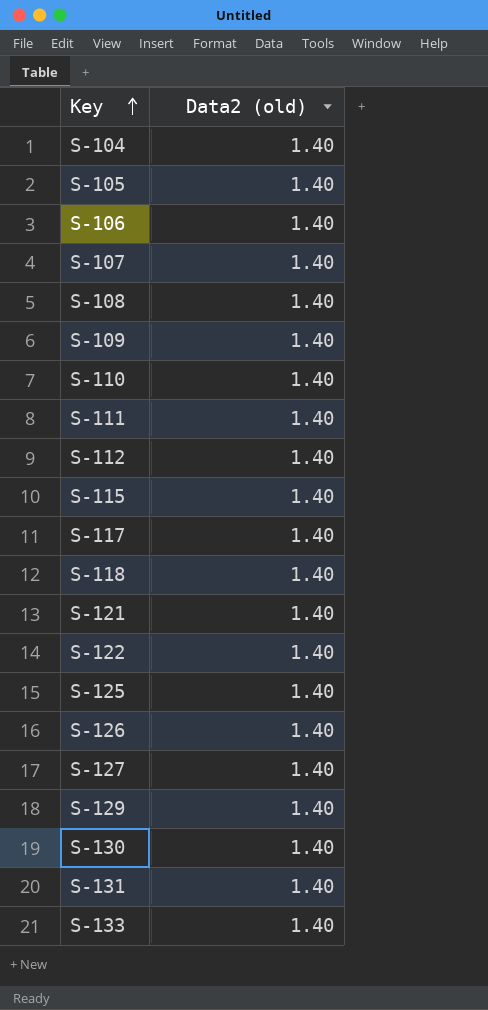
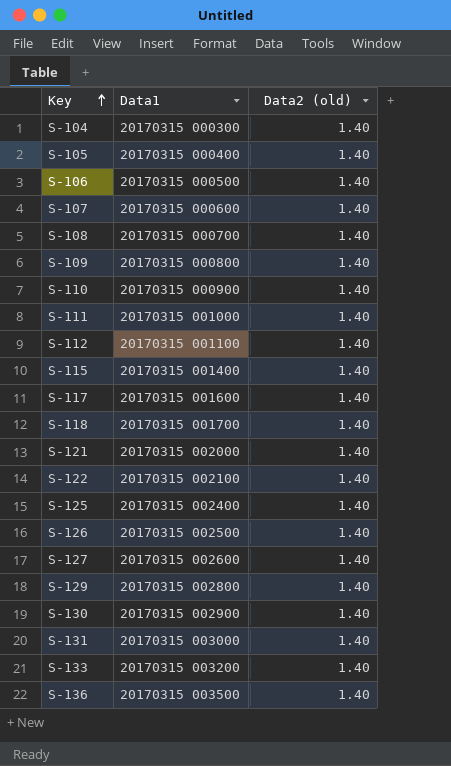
column Data1 | position: none -> 2
row S-136: none -> 20170315 003500 | 1.40

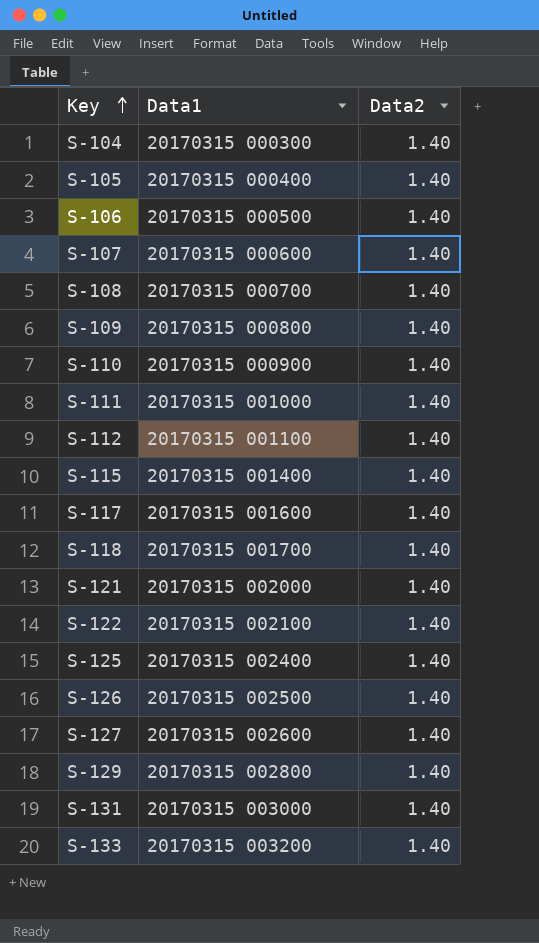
column name: Data2 (old) -> Data2
row S-130: 20170315 002900 | 1.40 -> none
row S-136: 20170315 003500 | 1.40 -> none

